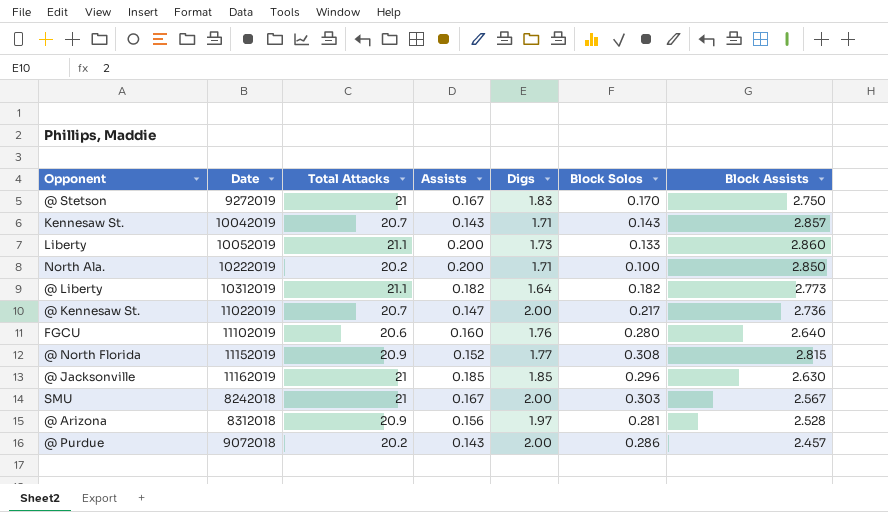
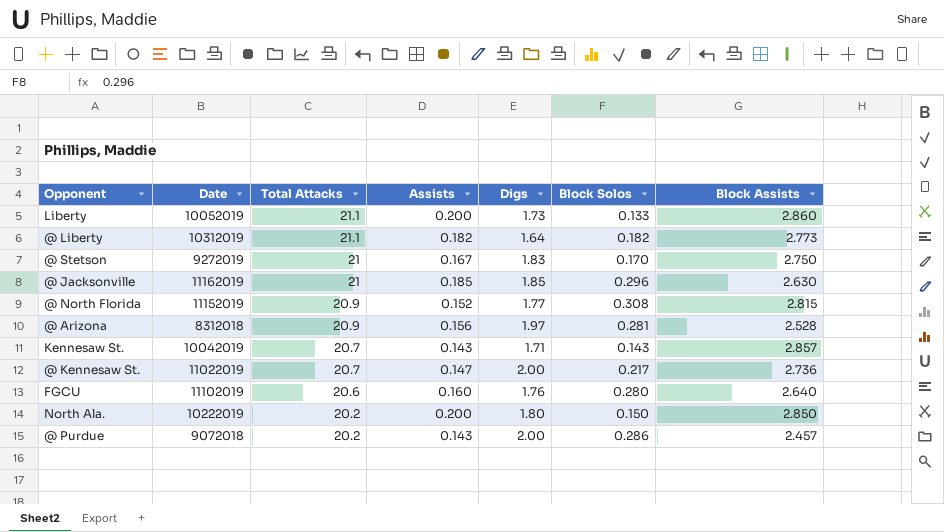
row order: none -> Total Attacks descending
row SMU: 8242018 | 21 | 0.167 | 2.00 | 0.303 | 2.567 -> none
North Ala. | Digs: 1.71 -> 1.80
North Ala. | Block Solos: 0.100 -> 0.150

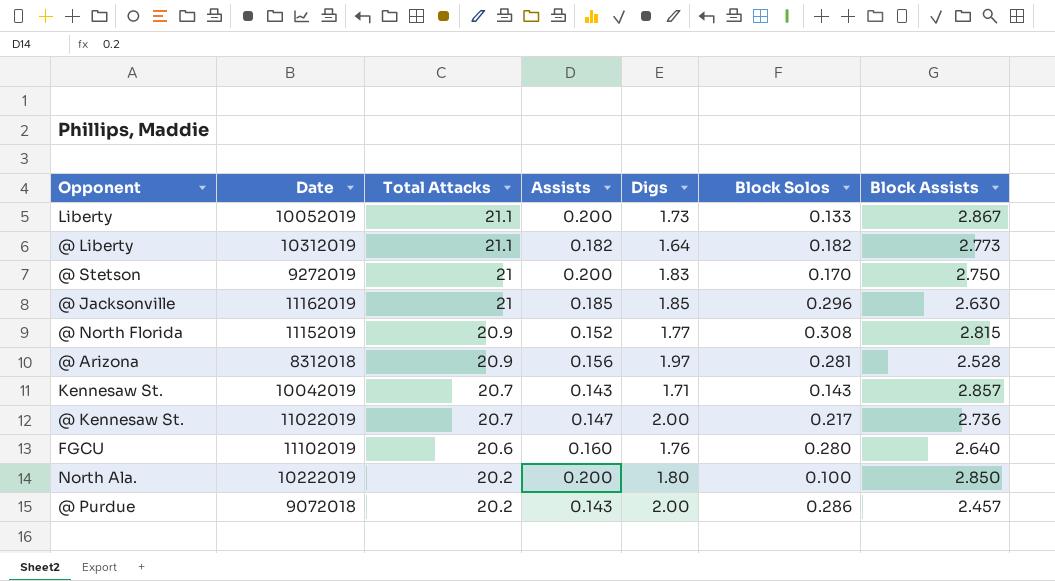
Liberty | Block Assists: 2.860 -> 2.867
@ Stetson | Assists: 0.167 -> 0.200
North Ala. | Block Solos: 0.150 -> 0.100

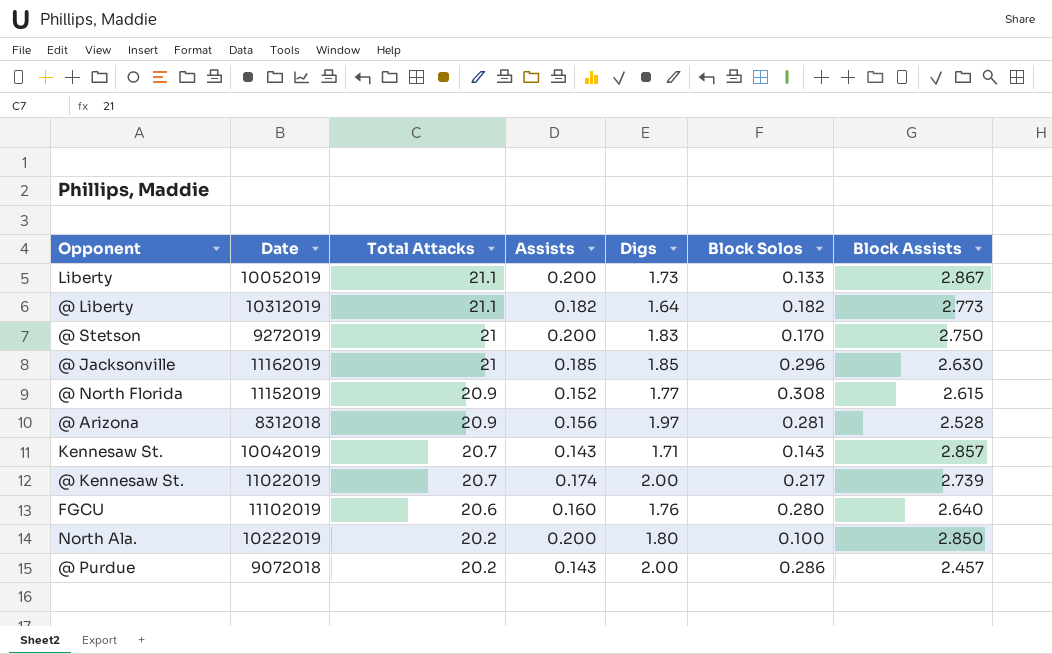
@ North Florida | Block Assists: 2.815 -> 2.615
@ Kennesaw St. | Assists: 0.147 -> 0.174
@ Kennesaw St. | Block Assists: 2.736 -> 2.739

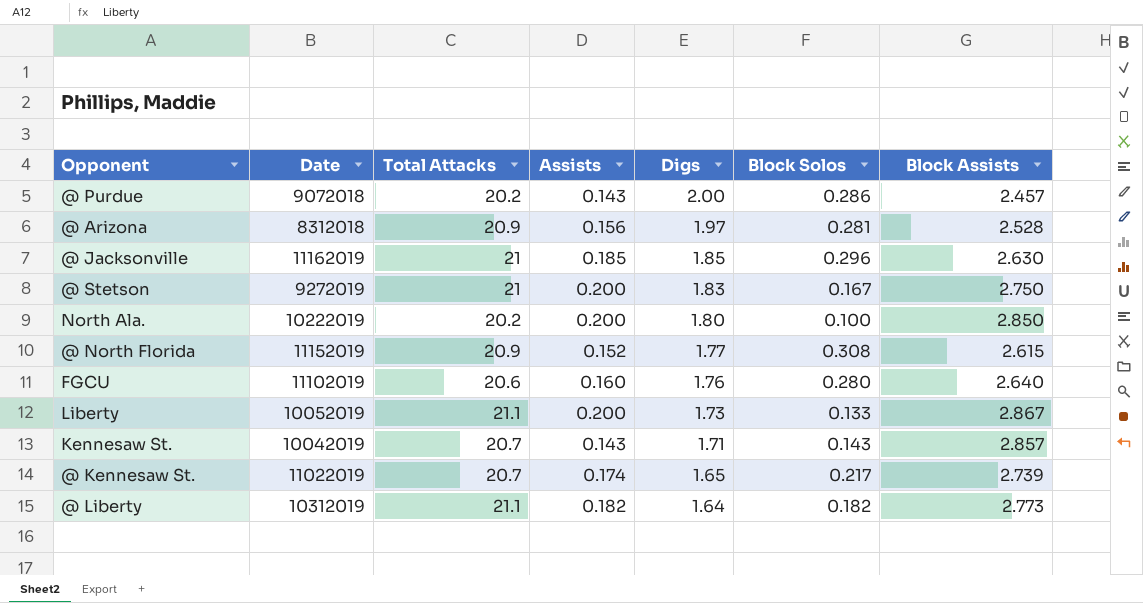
row order: Total Attacks descending -> Digs descending
@ Stetson | Block Solos: 0.170 -> 0.167
@ Kennesaw St. | Digs: 2.00 -> 1.65

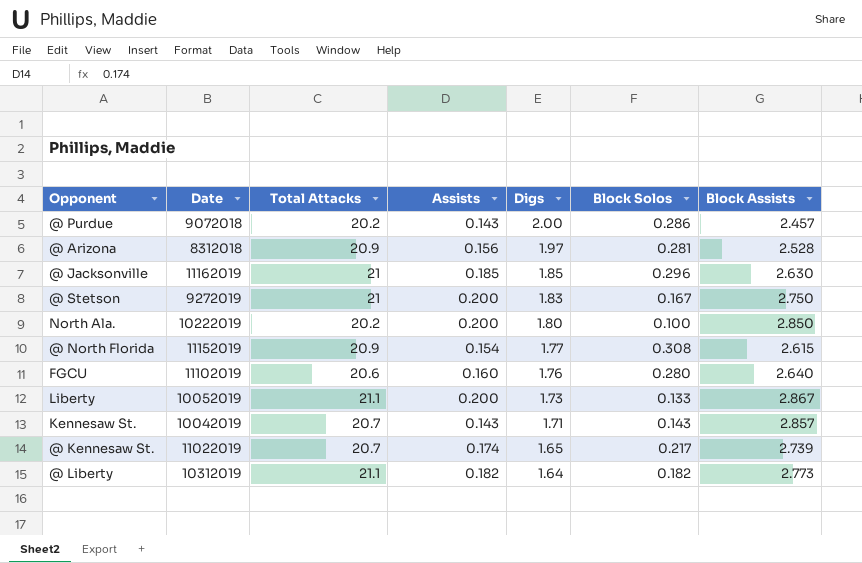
@ North Florida | Assists: 0.152 -> 0.154

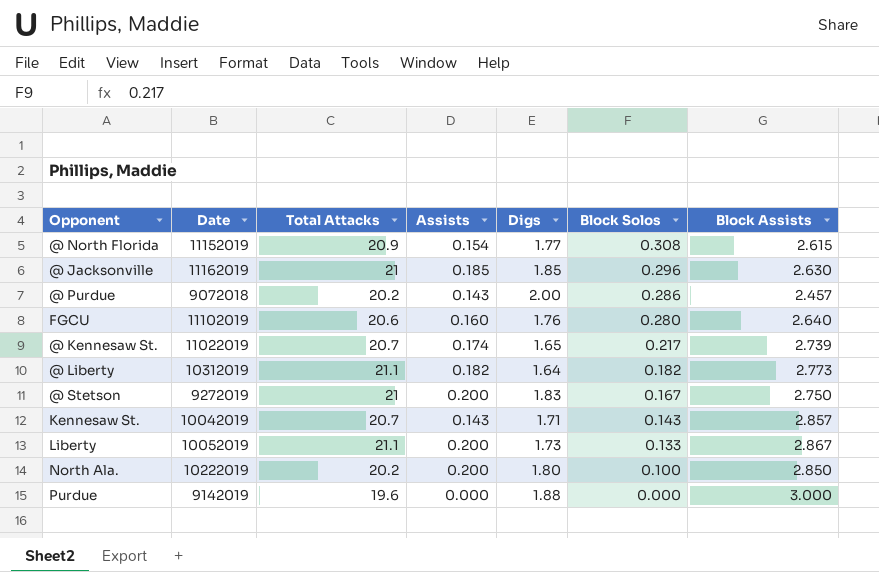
row order: Digs descending -> Block Solos descending
row @ Arizona: 8312018 | 20.9 | 0.156 | 1.97 | 0.281 | 2.528 -> none
row Purdue: none -> 9142019 | 19.6 | 0.000 | 1.88 | 0.000 | 3.000

